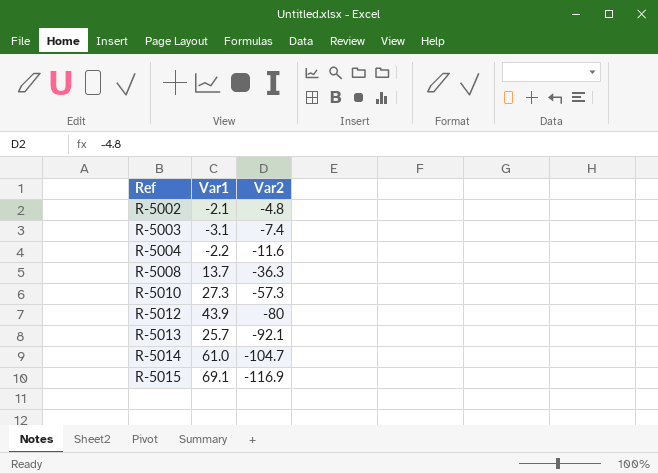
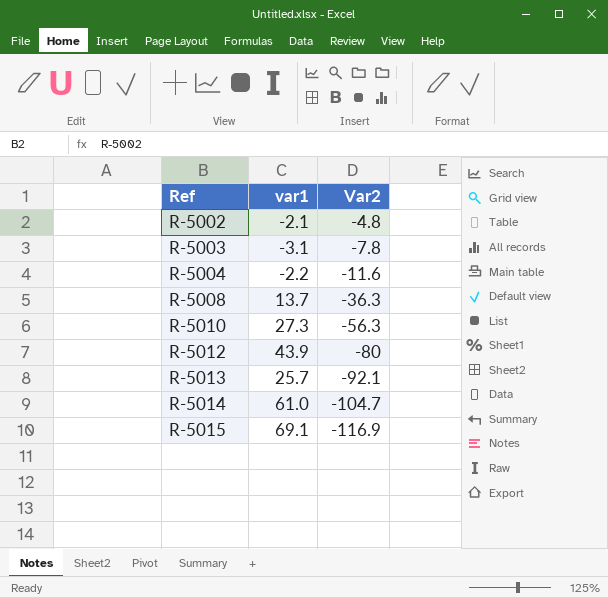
column name: Var1 -> var1
R-5003 | Var2: -7.4 -> -7.8
R-5010 | Var2: -57.3 -> -56.3

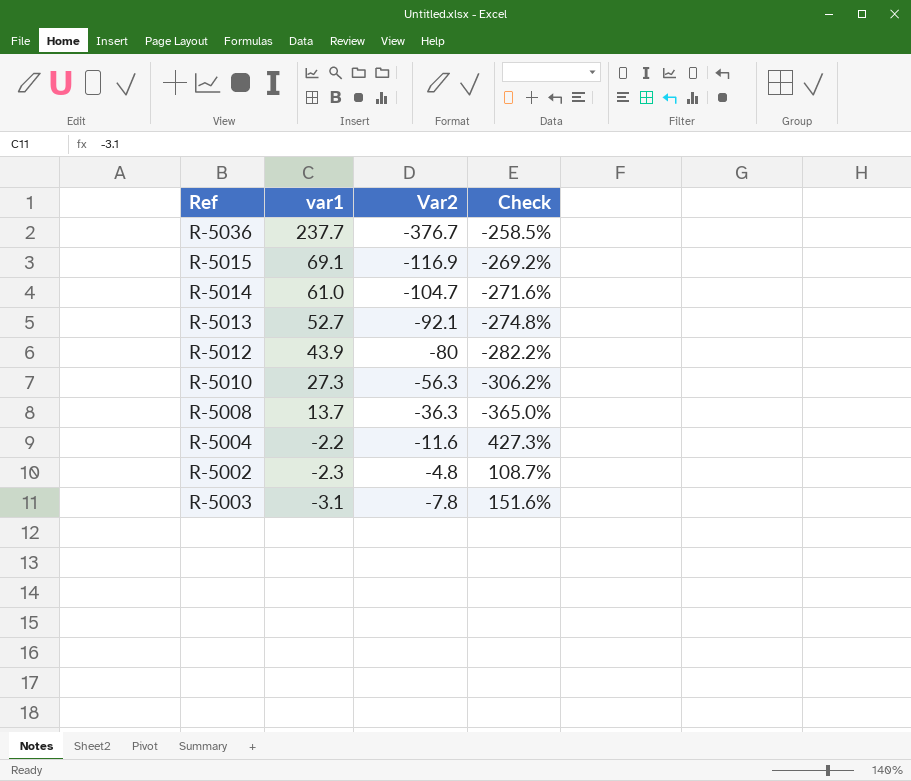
row order: Ref ascending -> var1 descending
column Check | formula: none -> ([Var2] - [var1]) / [var1]
row R-5036: none -> 237.7 | -376.7 | -258.5%
R-5013 | var1: 25.7 -> 52.7
R-5002 | var1: -2.1 -> -2.3

